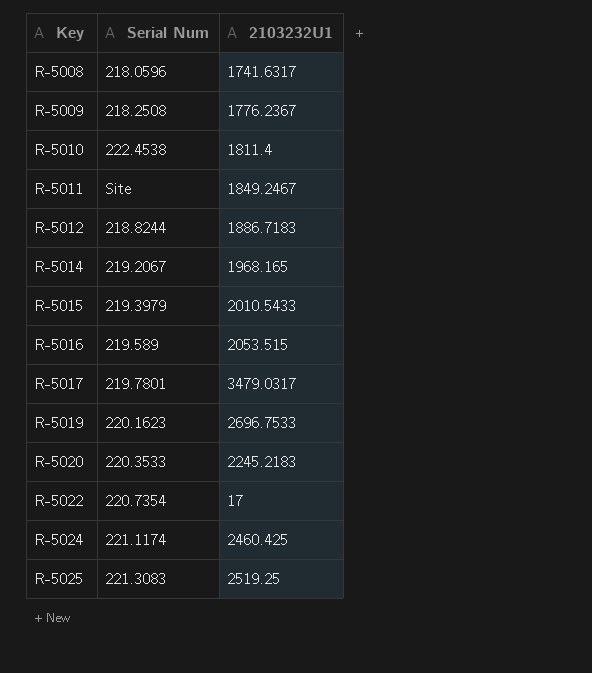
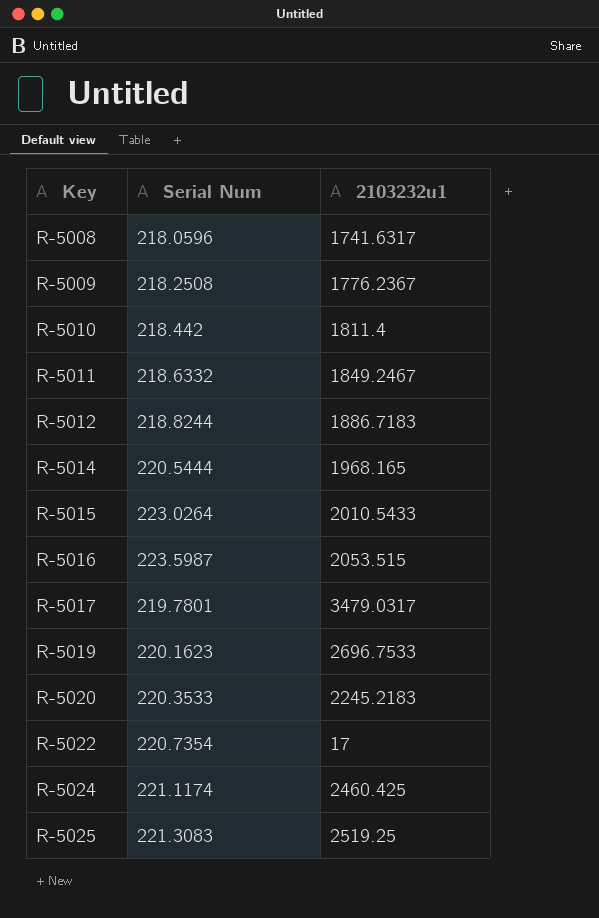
column name: 2103232U1 -> 2103232u1
R-5010 | Serial Num: 222.4538 -> 218.442
R-5011 | Serial Num: Site -> 218.6332
R-5014 | Serial Num: 219.2067 -> 220.5444
R-5015 | Serial Num: 219.3979 -> 223.0264
R-5016 | Serial Num: 219.589 -> 223.5987

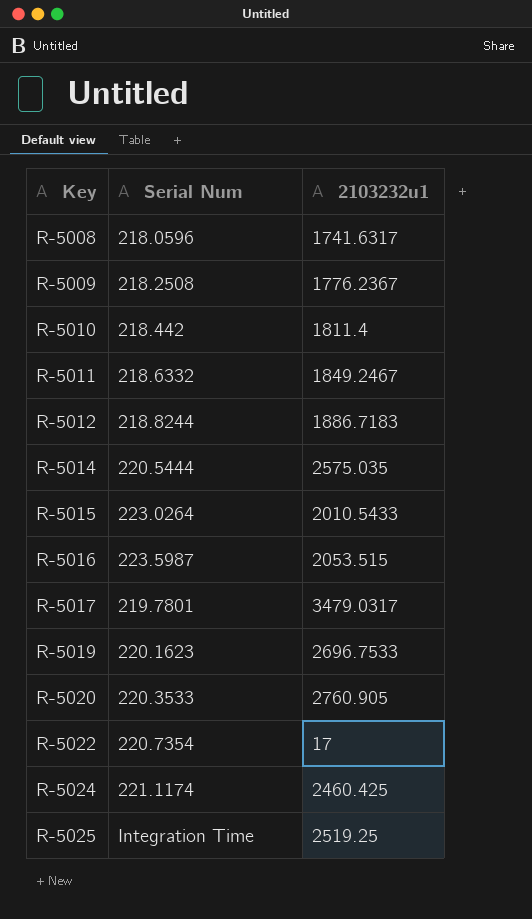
R-5014 | 2103232u1: 1968.165 -> 2575.035
R-5020 | 2103232u1: 2245.2183 -> 2760.905
R-5025 | Serial Num: 221.3083 -> Integration Time

